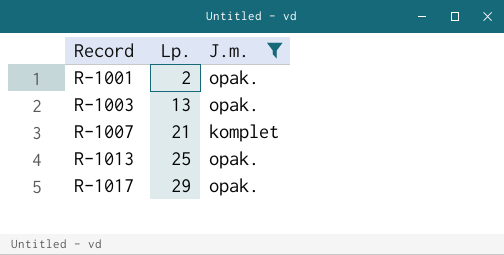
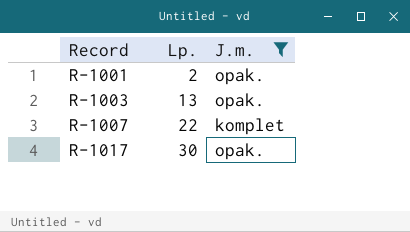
row R-1013: 25 | opak. -> none
R-1007 | Lp.: 21 -> 22
R-1017 | Lp.: 29 -> 30

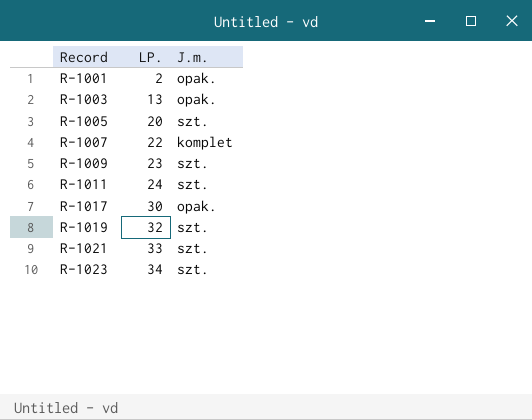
filter: J.m. != szt. -> none
column name: Lp. -> LP.

